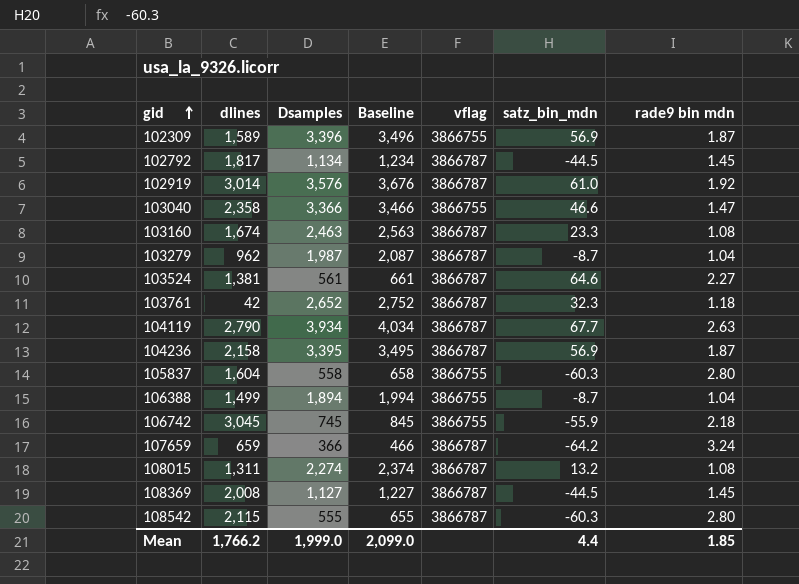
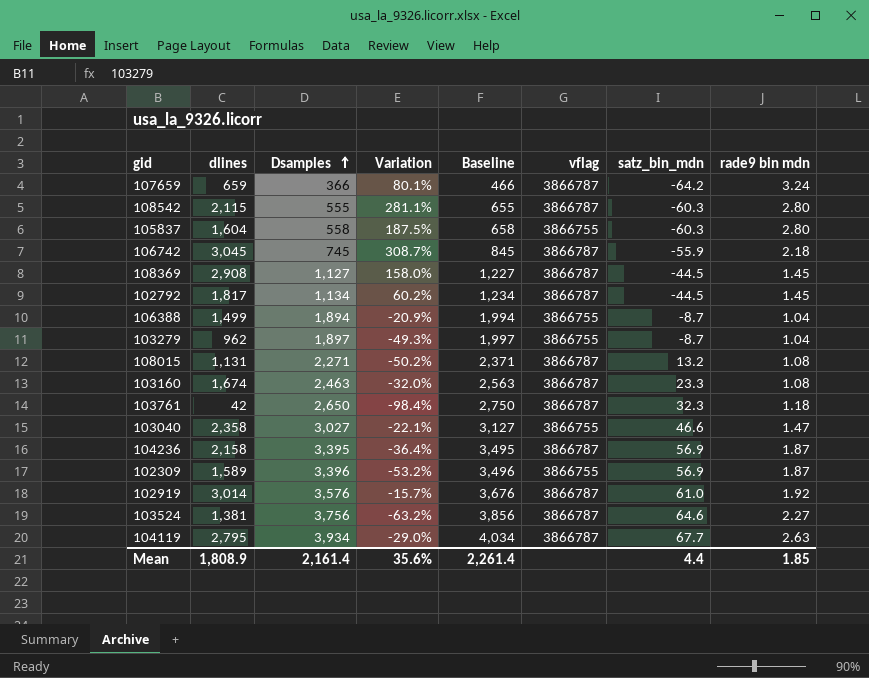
row order: gid ascending -> Dsamples ascending
column Variation | formula: none -> ([dlines] - [Dsamples]) / [Dsamples]
106742 | vflag: 3866755 -> 3866787
108369 | dlines: 2,008 -> 2,908
103279 | Dsamples: 1,987 -> 1,897
103279 | Baseline: 2,087 -> 1,997
103279 | vflag: 3866787 -> 3866755
108015 | dlines: 1,311 -> 1,131
108015 | Dsamples: 2,274 -> 2,271
108015 | Baseline: 2,374 -> 2,371
103761 | Dsamples: 2,652 -> 2,650
103761 | Baseline: 2,752 -> 2,750
103040 | Dsamples: 3,366 -> 3,027
103040 | Baseline: 3,466 -> 3,127
103524 | Dsamples: 561 -> 3,756
103524 | Baseline: 661 -> 3,856
104119 | dlines: 2,790 -> 2,795
Mean | dlines: 1,766.2 -> 1,808.9
Mean | Dsamples: 1,999.0 -> 2,161.4
Mean | Baseline: 2,099.0 -> 2,261.4

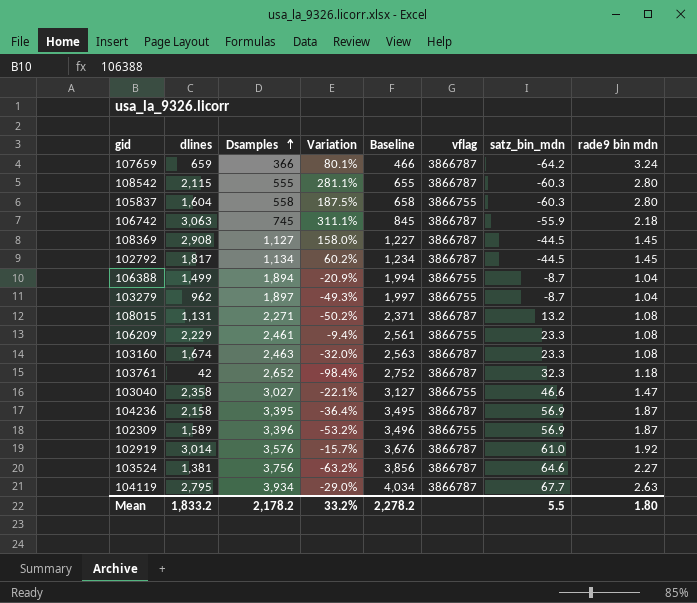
106742 | dlines: 3,045 -> 3,063
106742 | Variation: 308.7% -> 311.1%
row 106209: none -> 2,229 | 2,461 | -9.4% | 2,561 | 3866755 | 23.3 | 1.08
103761 | Dsamples: 2,650 -> 2,652
103761 | Baseline: 2,750 -> 2,752
Mean | dlines: 1,808.9 -> 1,833.2
Mean | Dsamples: 2,161.4 -> 2,178.2
Mean | Variation: 35.6% -> 33.2%
Mean | Baseline: 2,261.4 -> 2,278.2
Mean | satz_bin_mdn: 4.4 -> 5.5
Mean | rade9 bin mdn: 1.85 -> 1.80

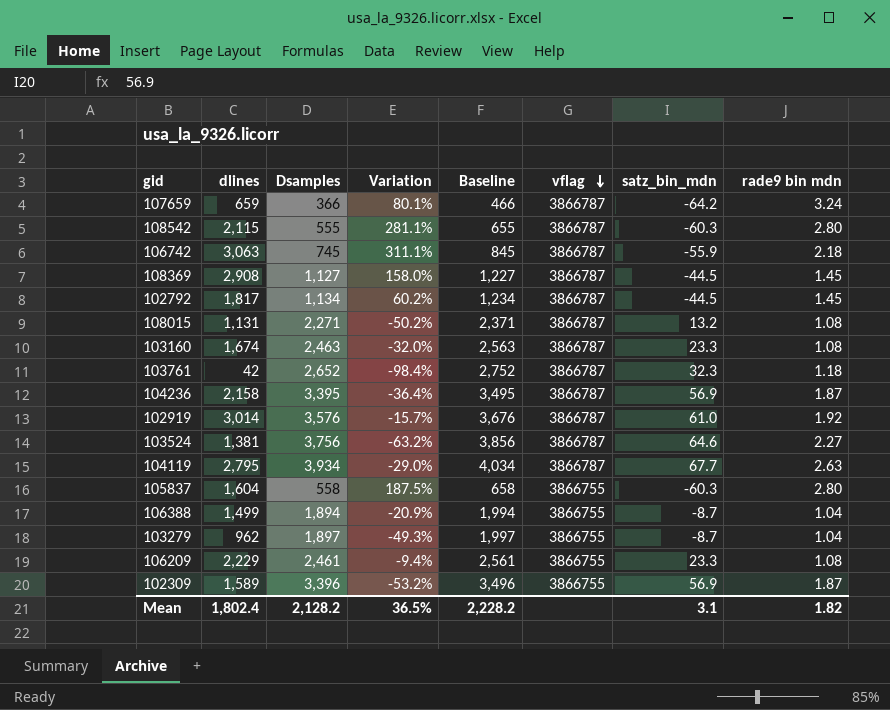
row order: Dsamples ascending -> vflag descending
row 103040: 2,358 | 3,027 | -22.1% | 3,127 | 3866755 | 46.6 | 1.47 -> none
Mean | dlines: 1,833.2 -> 1,802.4
Mean | Dsamples: 2,178.2 -> 2,128.2
Mean | Variation: 33.2% -> 36.5%
Mean | Baseline: 2,278.2 -> 2,228.2
Mean | satz_bin_mdn: 5.5 -> 3.1
Mean | rade9 bin mdn: 1.80 -> 1.82

